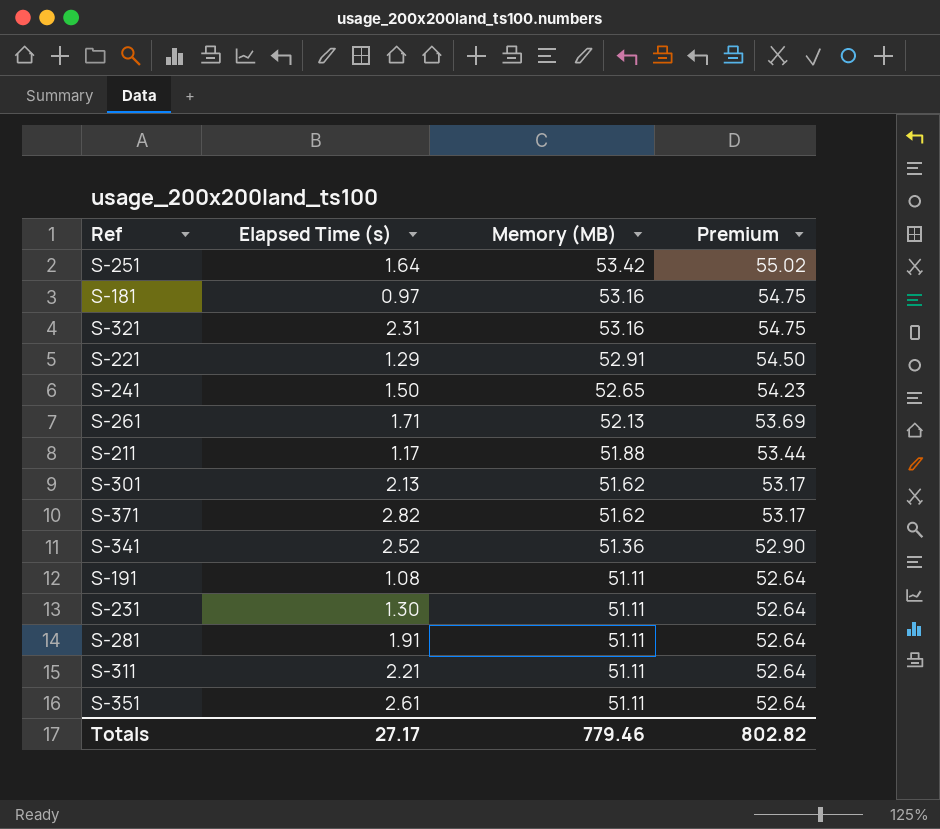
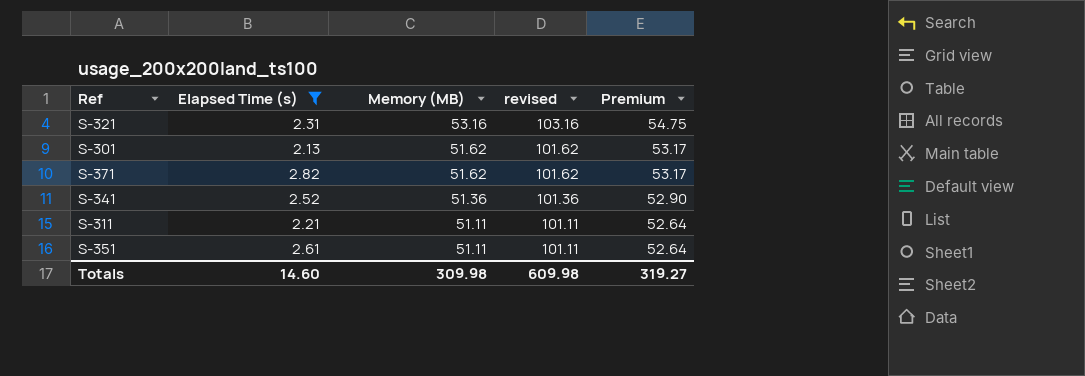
filter: none -> Elapsed Time (s) >= 2.13
column revised | formula: none -> [Memory (MB)] + 50
Totals | Elapsed Time (s): 27.17 -> 14.60
Totals | Memory (MB): 779.46 -> 309.98
Totals | Premium: 802.82 -> 319.27

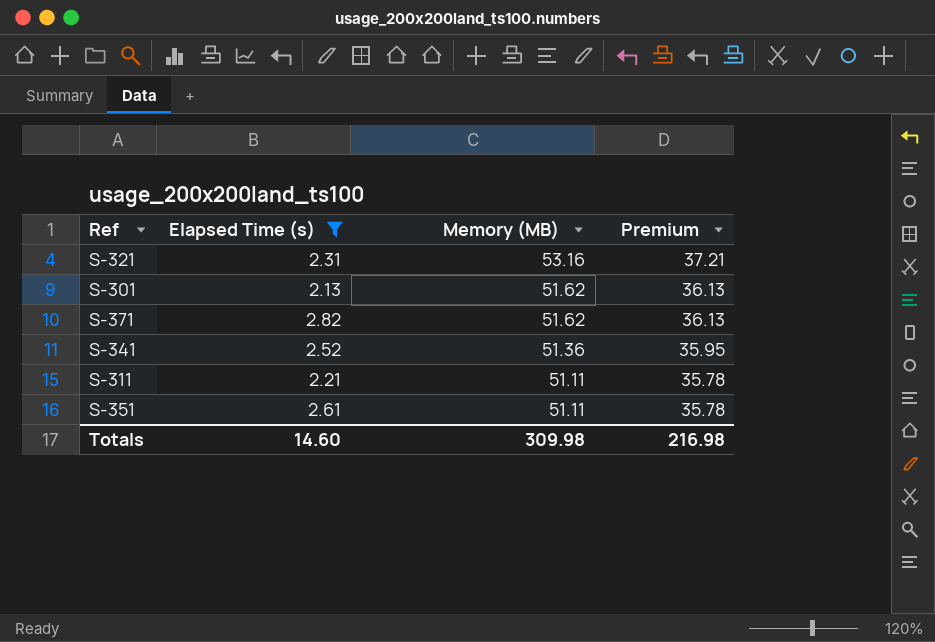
column revised | formula: [Memory (MB)] + 50 -> none
column Premium | formula: [Memory (MB)] * 1.03 -> [Memory (MB)] * 0.7
Totals | Premium: 319.27 -> 216.98

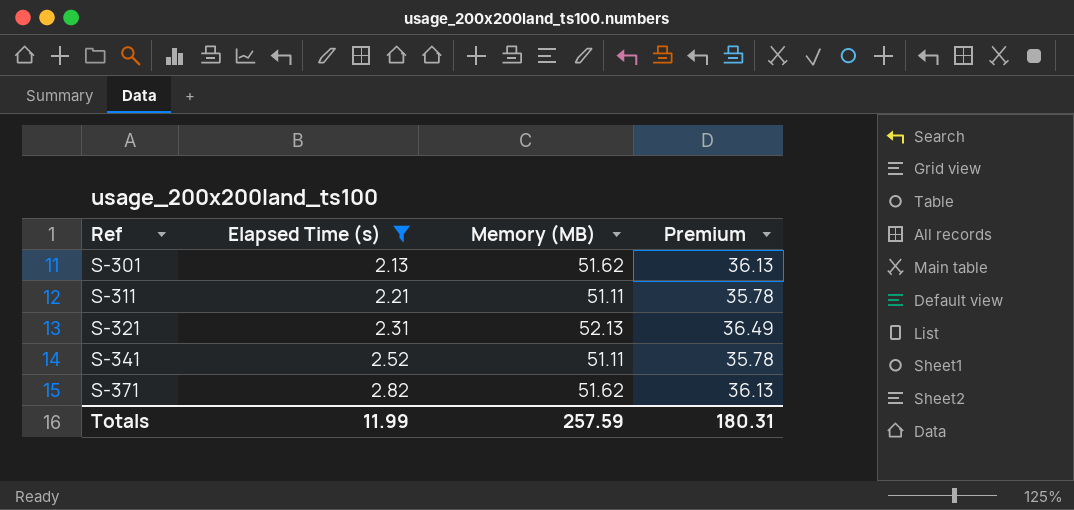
row order: Memory (MB) descending -> Ref ascending
row S-351: 2.61 | 51.11 | 35.78 -> none
S-321 | Memory (MB): 53.16 -> 52.13
S-321 | Premium: 37.21 -> 36.49
S-341 | Memory (MB): 51.36 -> 51.11
S-341 | Premium: 35.95 -> 35.78
Totals | Elapsed Time (s): 14.60 -> 11.99
Totals | Memory (MB): 309.98 -> 257.59
Totals | Premium: 216.98 -> 180.31

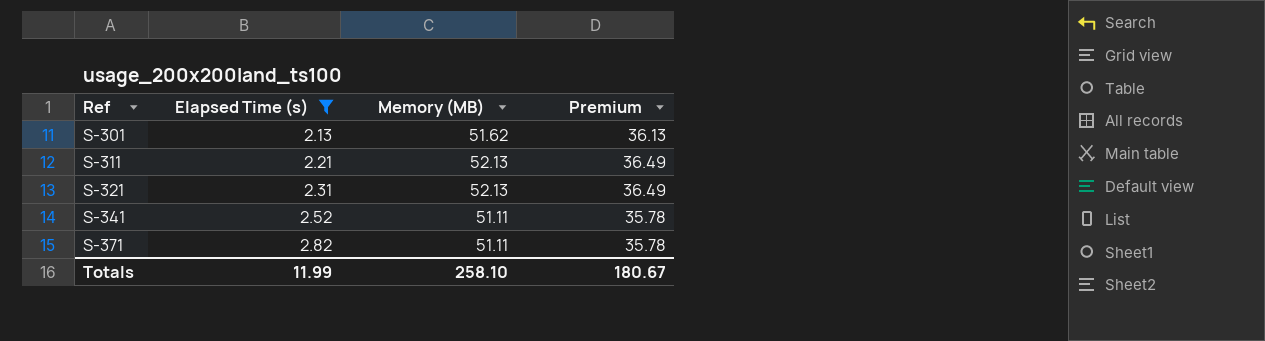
S-311 | Memory (MB): 51.11 -> 52.13
S-311 | Premium: 35.78 -> 36.49
S-371 | Memory (MB): 51.62 -> 51.11
S-371 | Premium: 36.13 -> 35.78
Totals | Memory (MB): 257.59 -> 258.10
Totals | Premium: 180.31 -> 180.67

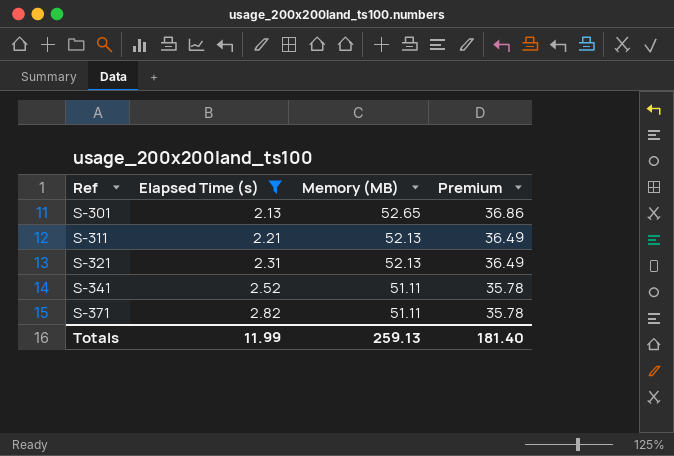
S-301 | Memory (MB): 51.62 -> 52.65
S-301 | Premium: 36.13 -> 36.86
Totals | Memory (MB): 258.10 -> 259.13
Totals | Premium: 180.67 -> 181.40

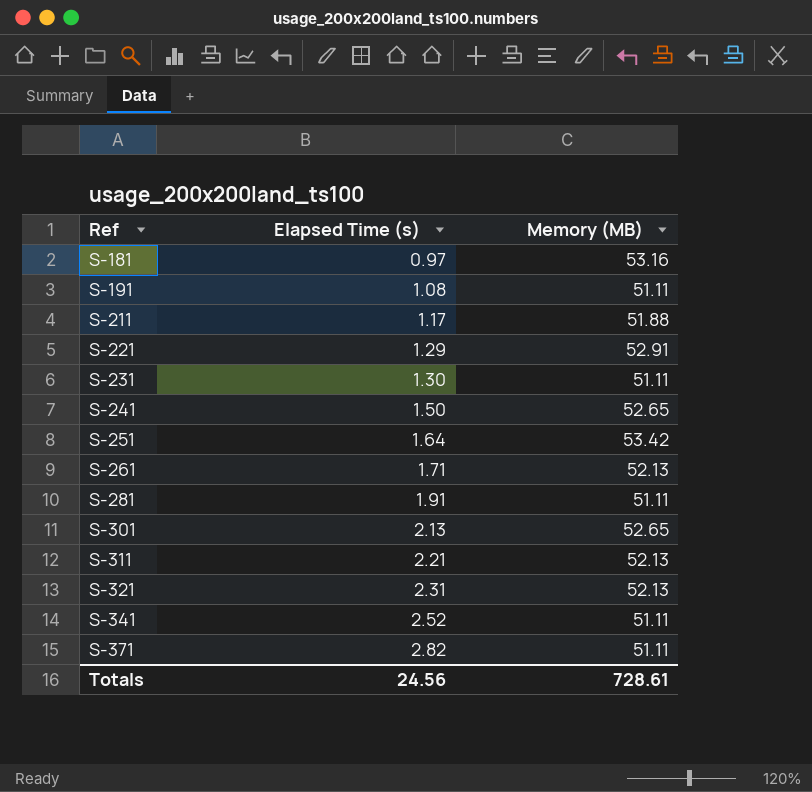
filter: Elapsed Time (s) >= 2.13 -> none
column Premium | formula: [Memory (MB)] * 0.7 -> none
Totals | Elapsed Time (s): 11.99 -> 24.56
Totals | Memory (MB): 259.13 -> 728.61

